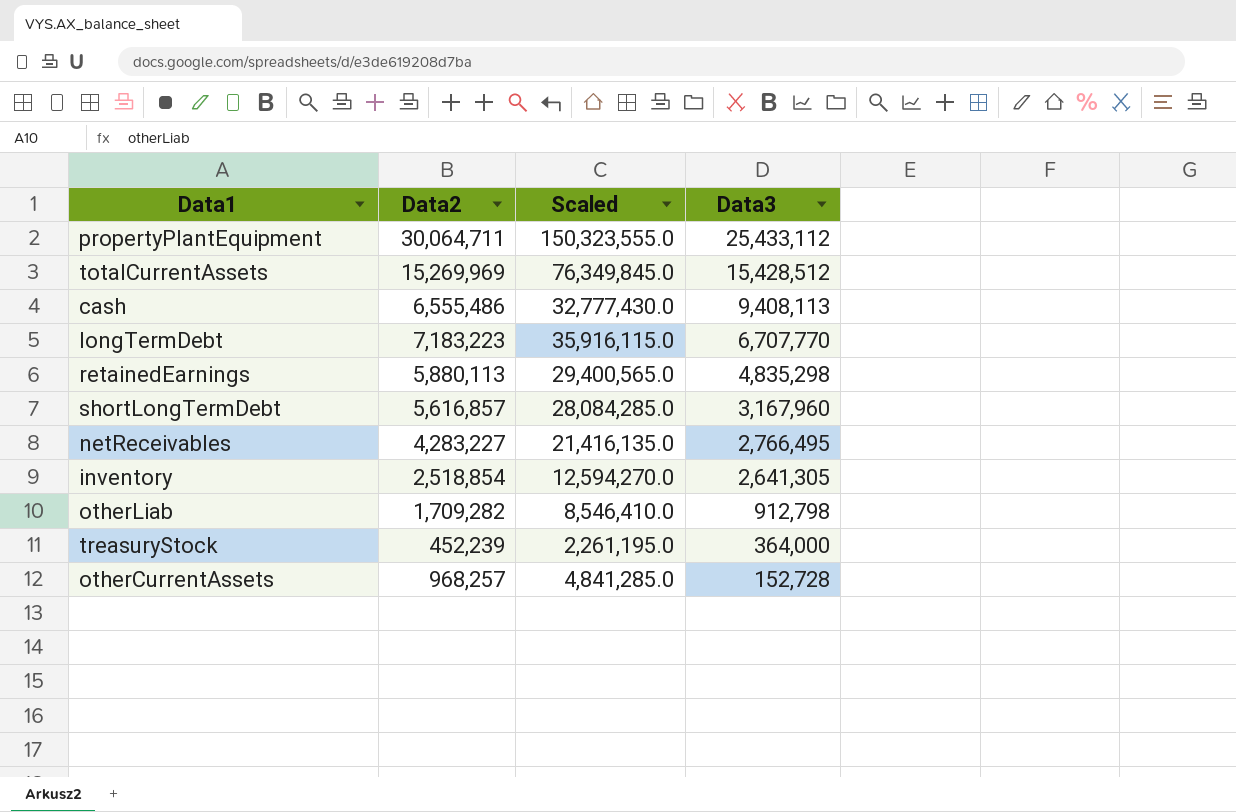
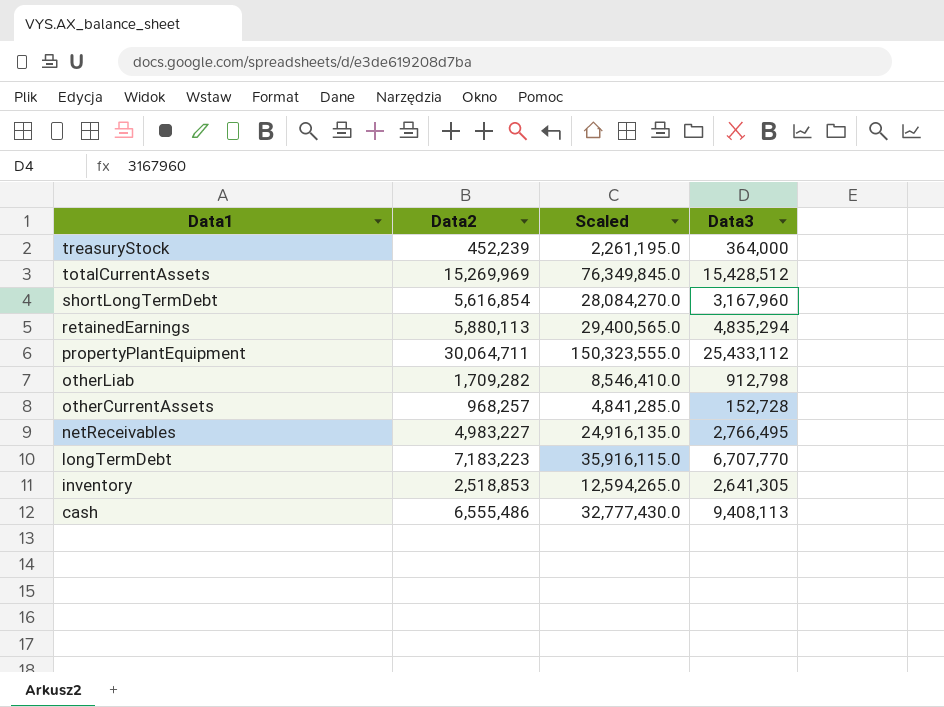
row order: Data3 descending -> Data1 descending
shortLongTermDebt | Data2: 5,616,857 -> 5,616,854
shortLongTermDebt | Scaled: 28,084,285.0 -> 28,084,270.0
retainedEarnings | Data3: 4,835,298 -> 4,835,294
netReceivables | Data2: 4,283,227 -> 4,983,227
netReceivables | Scaled: 21,416,135.0 -> 24,916,135.0
inventory | Data2: 2,518,854 -> 2,518,853
inventory | Scaled: 12,594,270.0 -> 12,594,265.0

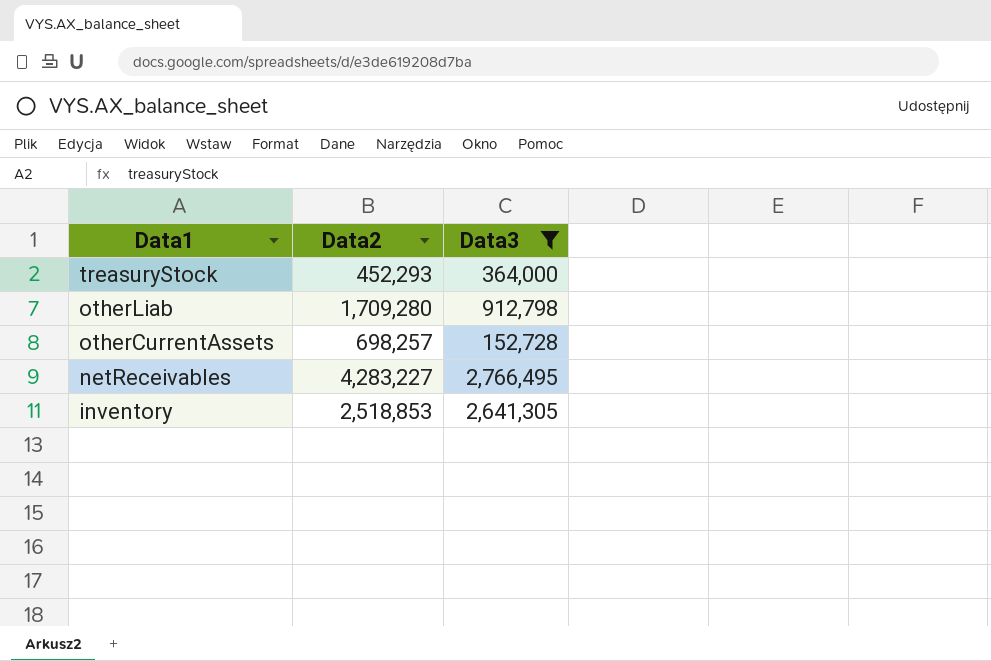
filter: none -> Data3 <= 2,766,495
column Scaled | formula: [Data2] * 5 -> none
treasuryStock | Data2: 452,239 -> 452,293
otherLiab | Data2: 1,709,282 -> 1,709,280
otherCurrentAssets | Data2: 968,257 -> 698,257
netReceivables | Data2: 4,983,227 -> 4,283,227

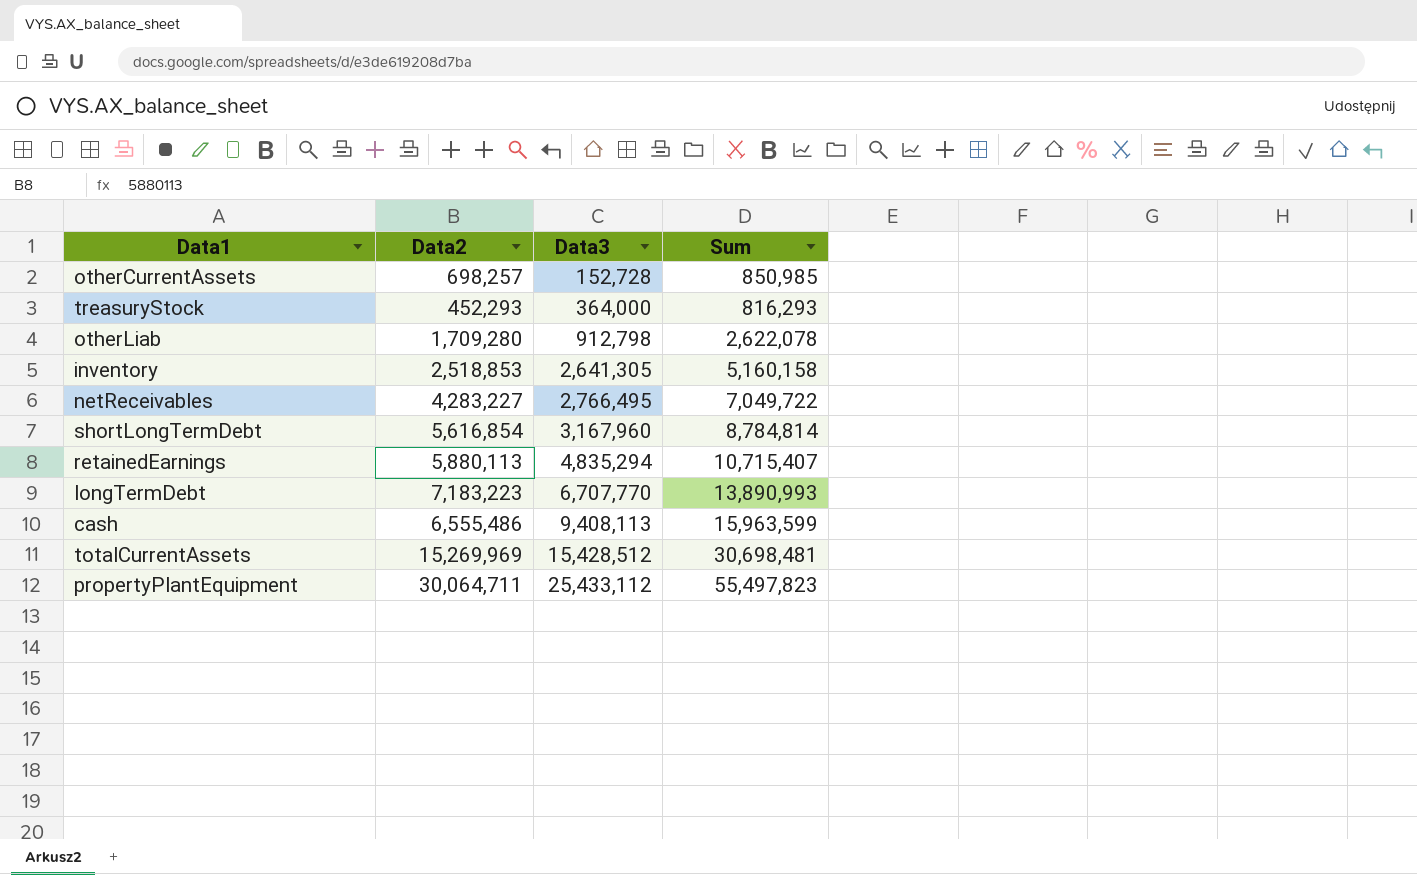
filter: Data3 <= 2,766,495 -> none
row order: Data1 descending -> Data3 ascending
column Sum | formula: none -> [Data2] + [Data3]

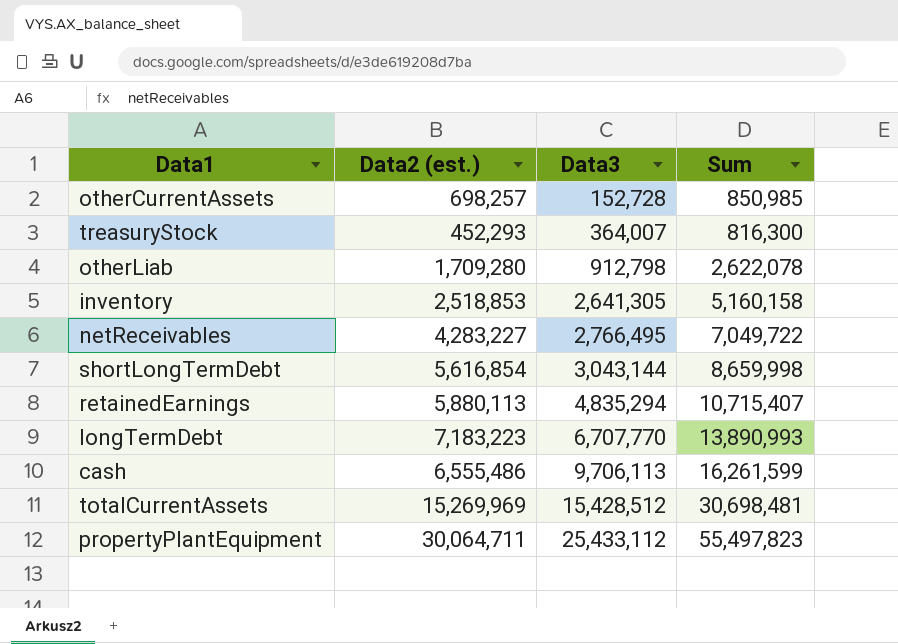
column name: Data2 -> Data2 (est.)
treasuryStock | Data3: 364,000 -> 364,007
treasuryStock | Sum: 816,293 -> 816,300
shortLongTermDebt | Data3: 3,167,960 -> 3,043,144
shortLongTermDebt | Sum: 8,784,814 -> 8,659,998
cash | Data3: 9,408,113 -> 9,706,113
cash | Sum: 15,963,599 -> 16,261,599

